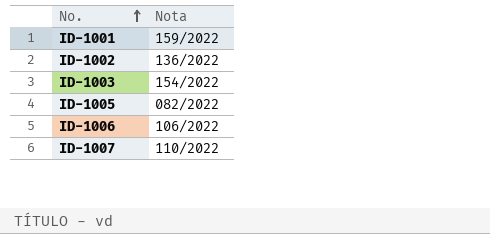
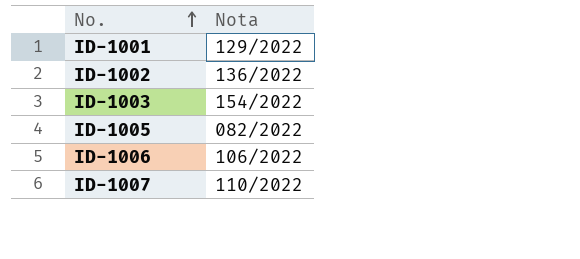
ID-1001 | Nota: 159/2022 -> 129/2022

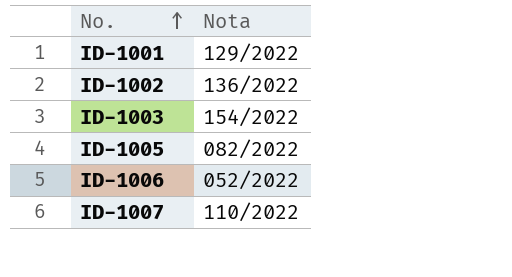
ID-1006 | Nota: 106/2022 -> 052/2022

